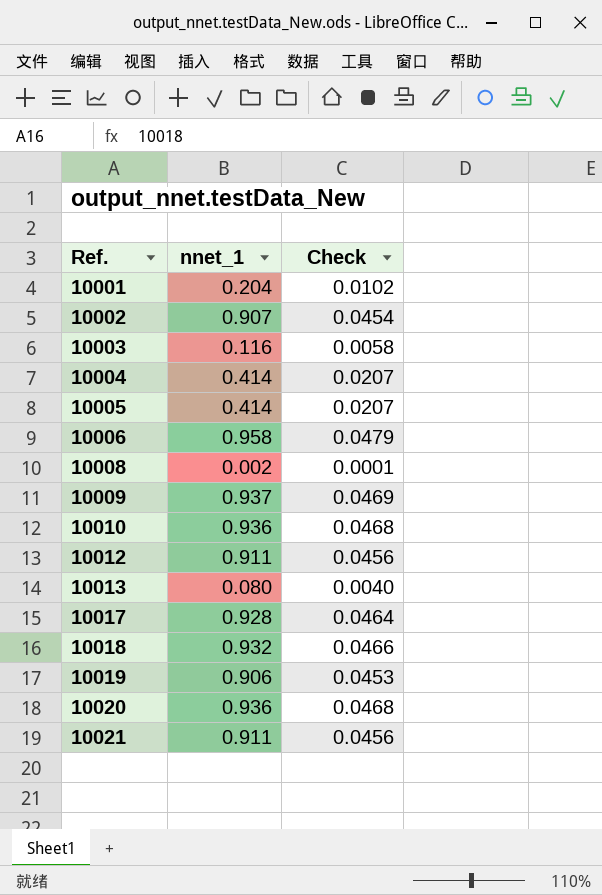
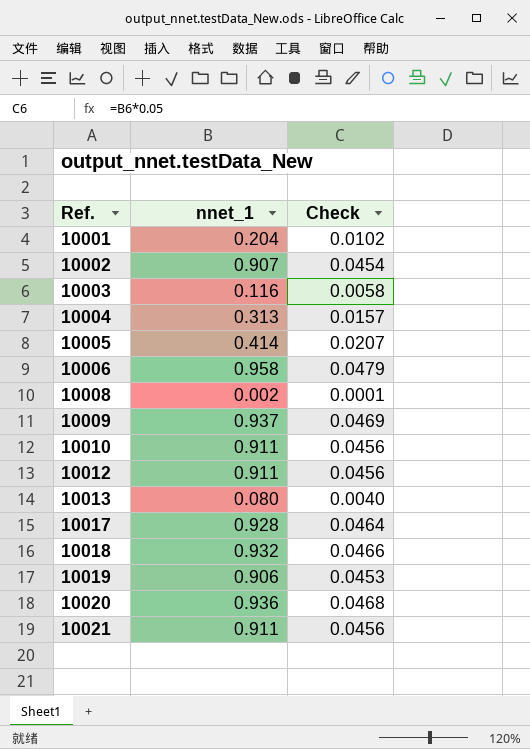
10004 | nnet_1: 0.414 -> 0.313
10004 | Check: 0.0207 -> 0.0157
10010 | nnet_1: 0.936 -> 0.911
10010 | Check: 0.0468 -> 0.0456

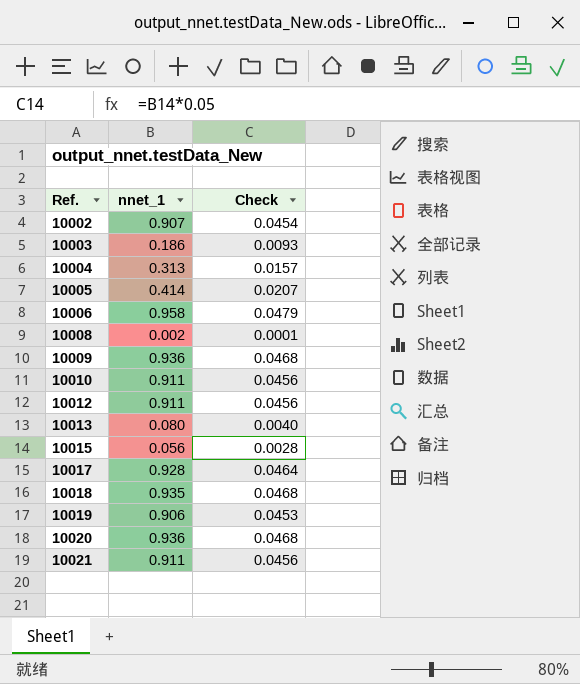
row 10001: 0.204 | 0.0102 -> none
10003 | nnet_1: 0.116 -> 0.186
10003 | Check: 0.0058 -> 0.0093
10009 | nnet_1: 0.937 -> 0.936
10009 | Check: 0.0469 -> 0.0468
row 10015: none -> 0.056 | 0.0028
10018 | nnet_1: 0.932 -> 0.935
10018 | Check: 0.0466 -> 0.0468

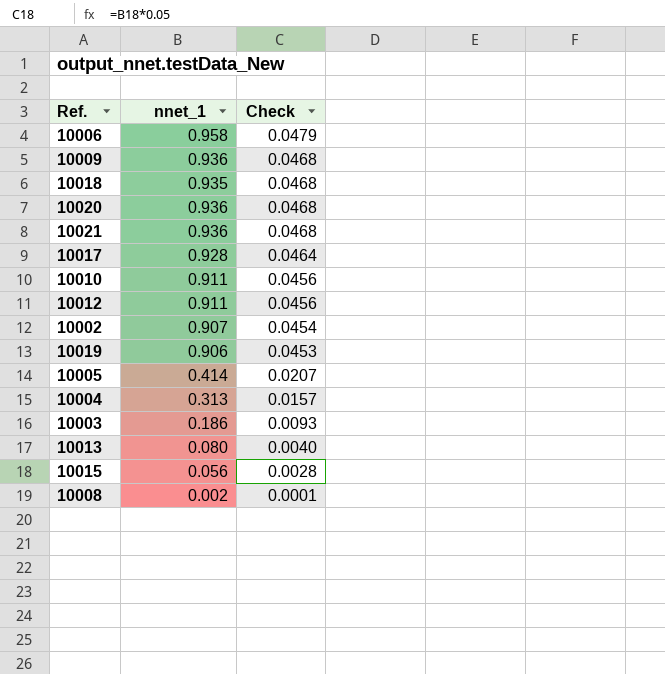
row order: Ref. ascending -> Check descending
10021 | nnet_1: 0.911 -> 0.936
10021 | Check: 0.0456 -> 0.0468

